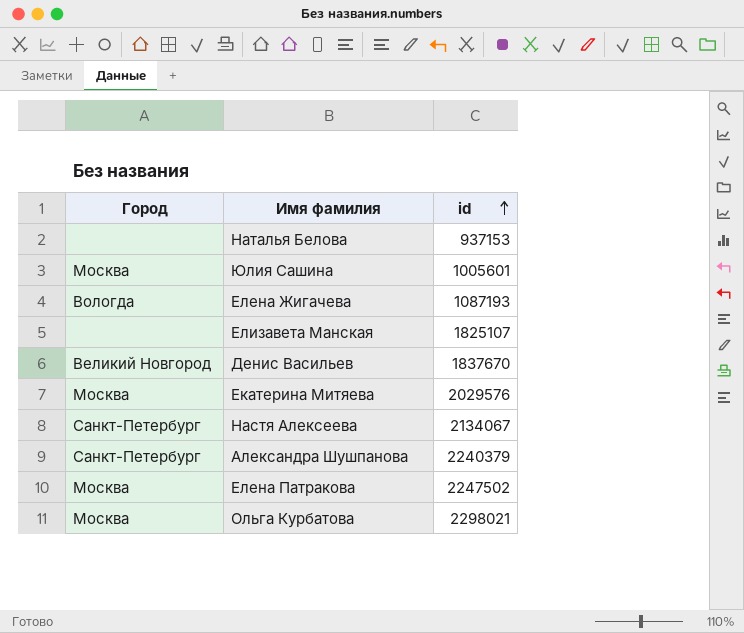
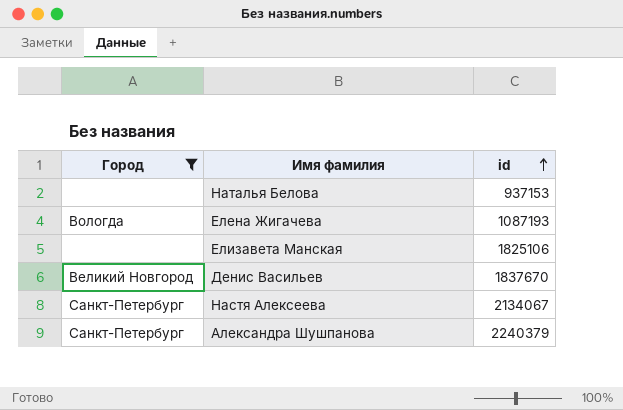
filter: none -> Город != Москва
Елизавета Манская | id: 1825107 -> 1825106

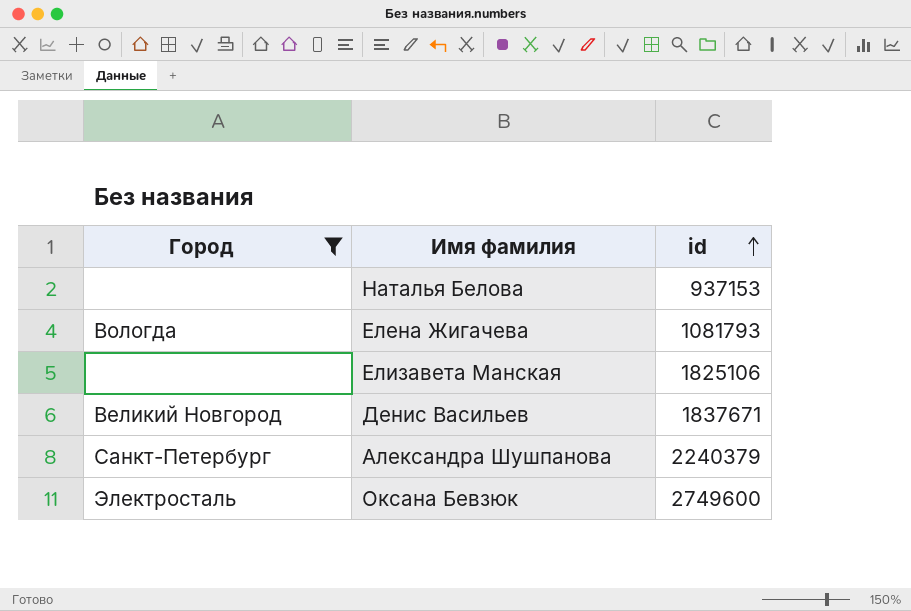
row Настя Алексеева: Санкт-Петербург | 2134067 -> none
Елена Жигачева | id: 1087193 -> 1081793
Денис Васильев | id: 1837670 -> 1837671
row Оксана Бевзюк: none -> Электросталь | 2749600

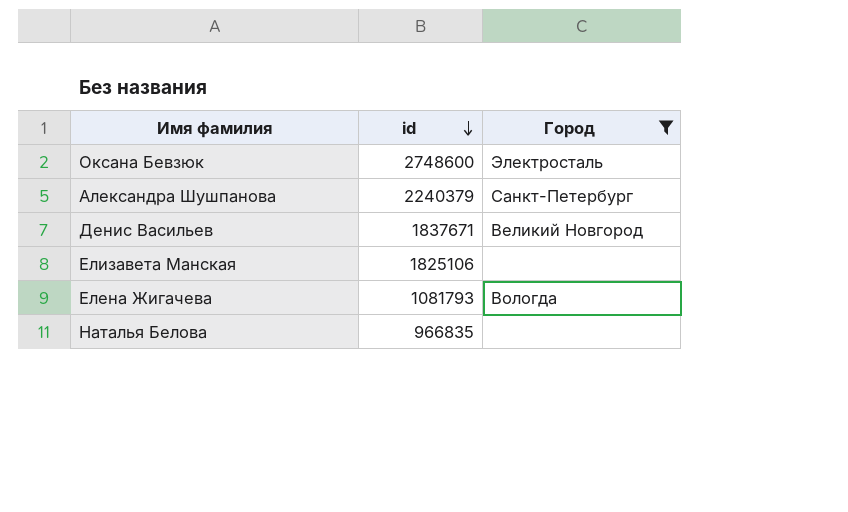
row order: id ascending -> id descending
column Город | position: 1 -> 3
Оксана Бевзюк | id: 2749600 -> 2748600
Наталья Белова | id: 937153 -> 966835

